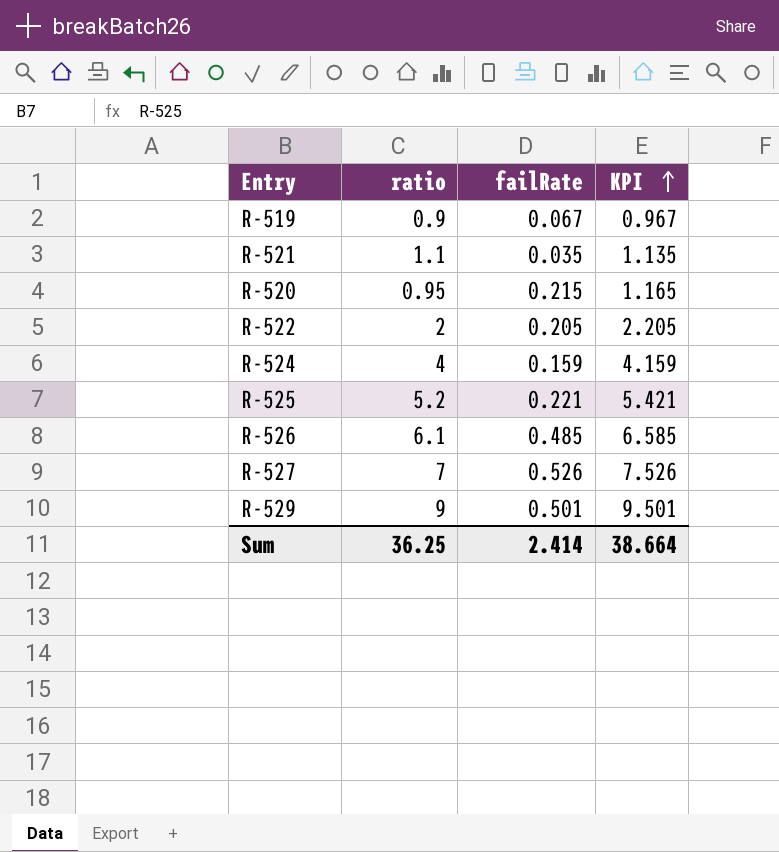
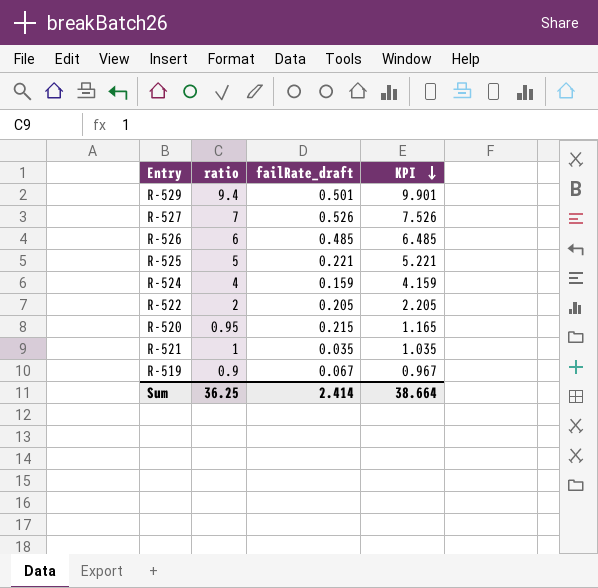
row order: KPI ascending -> KPI descending
column name: failRate -> failRate_draft
R-529 | ratio: 9 -> 9.4
R-529 | KPI: 9.501 -> 9.901
R-526 | ratio: 6.1 -> 6
R-526 | KPI: 6.585 -> 6.485
R-525 | ratio: 5.2 -> 5
R-525 | KPI: 5.421 -> 5.221
R-521 | ratio: 1.1 -> 1
R-521 | KPI: 1.135 -> 1.035

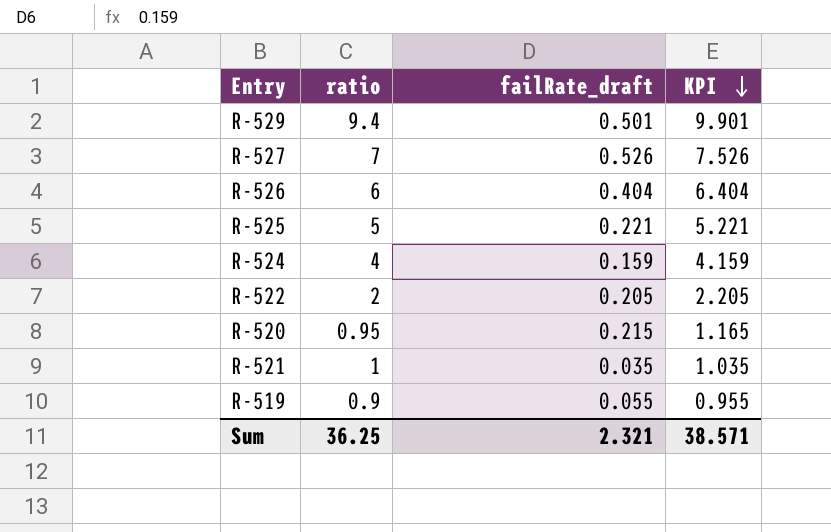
R-526 | failRate_draft: 0.485 -> 0.404
R-526 | KPI: 6.485 -> 6.404
R-519 | failRate_draft: 0.067 -> 0.055
R-519 | KPI: 0.967 -> 0.955
Sum | failRate_draft: 2.414 -> 2.321
Sum | KPI: 38.664 -> 38.571

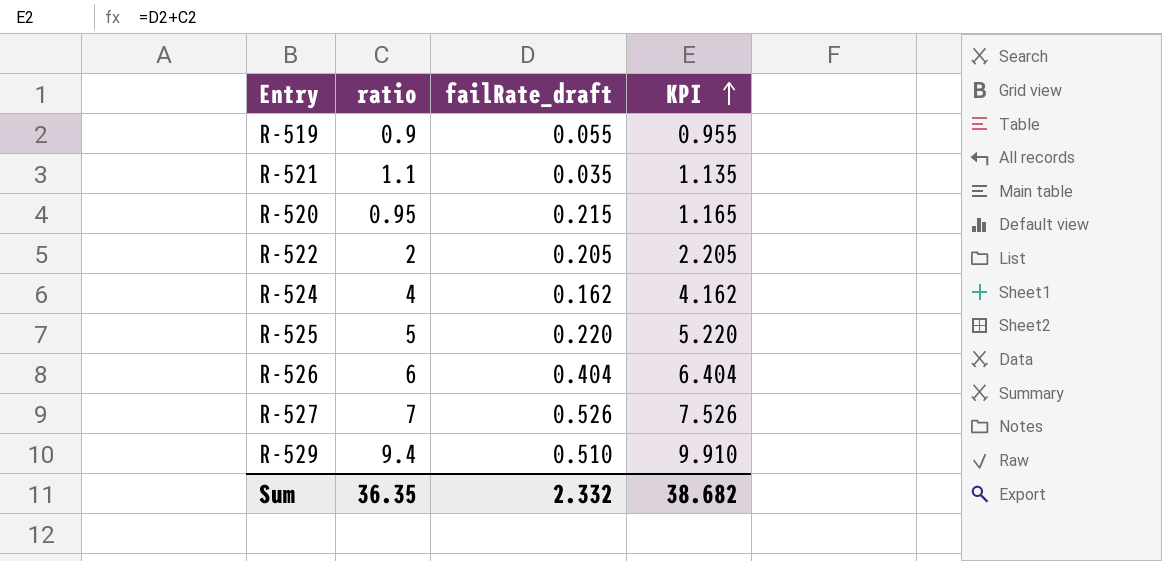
row order: KPI descending -> KPI ascending
R-521 | ratio: 1 -> 1.1
R-521 | KPI: 1.035 -> 1.135
R-524 | failRate_draft: 0.159 -> 0.162
R-524 | KPI: 4.159 -> 4.162
R-525 | failRate_draft: 0.221 -> 0.220
R-525 | KPI: 5.221 -> 5.220
R-529 | failRate_draft: 0.501 -> 0.510
R-529 | KPI: 9.901 -> 9.910
Sum | ratio: 36.25 -> 36.35
Sum | failRate_draft: 2.321 -> 2.332
Sum | KPI: 38.571 -> 38.682

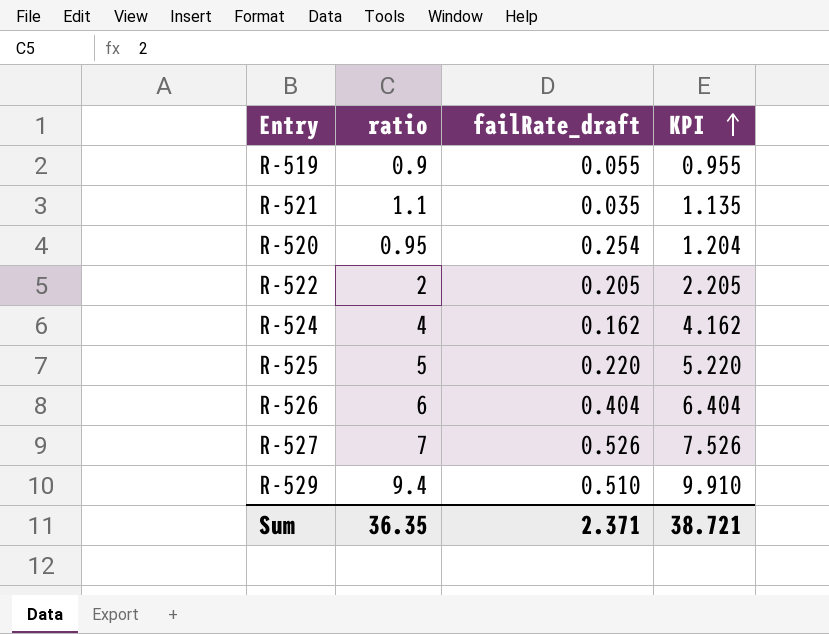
R-520 | failRate_draft: 0.215 -> 0.254
R-520 | KPI: 1.165 -> 1.204
Sum | failRate_draft: 2.332 -> 2.371
Sum | KPI: 38.682 -> 38.721

